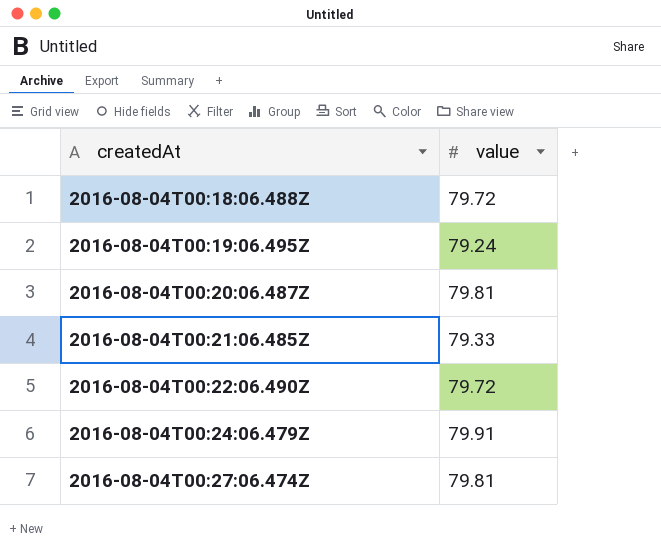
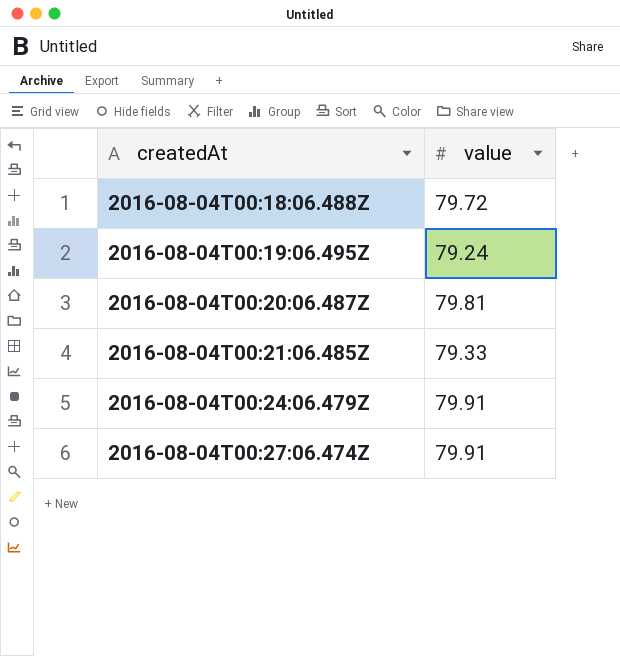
row 2016-08-04T00:22:06.490Z: 79.72 -> none
2016-08-04T00:27:06.474Z | value: 79.81 -> 79.91

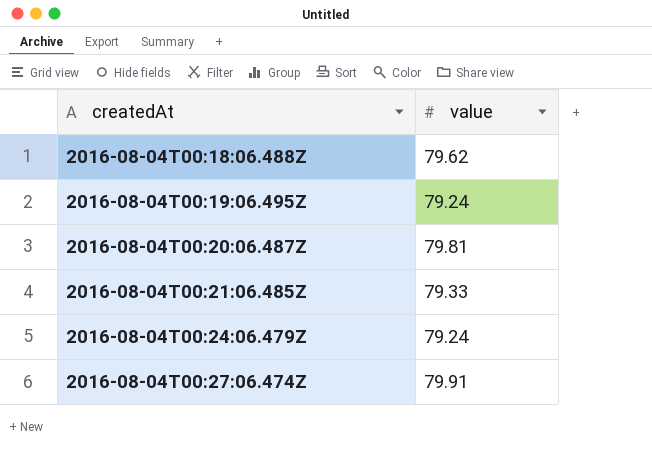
2016-08-04T00:18:06.488Z | value: 79.72 -> 79.62
2016-08-04T00:24:06.479Z | value: 79.91 -> 79.24

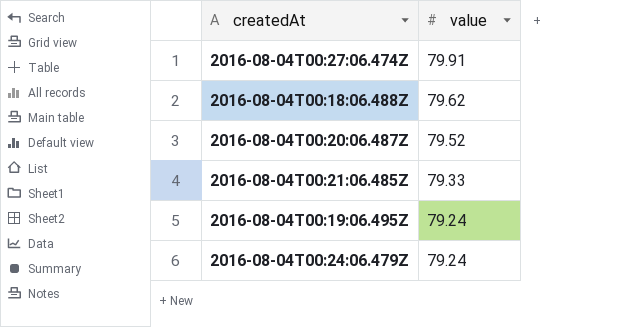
row order: createdAt ascending -> value descending
2016-08-04T00:20:06.487Z | value: 79.81 -> 79.52

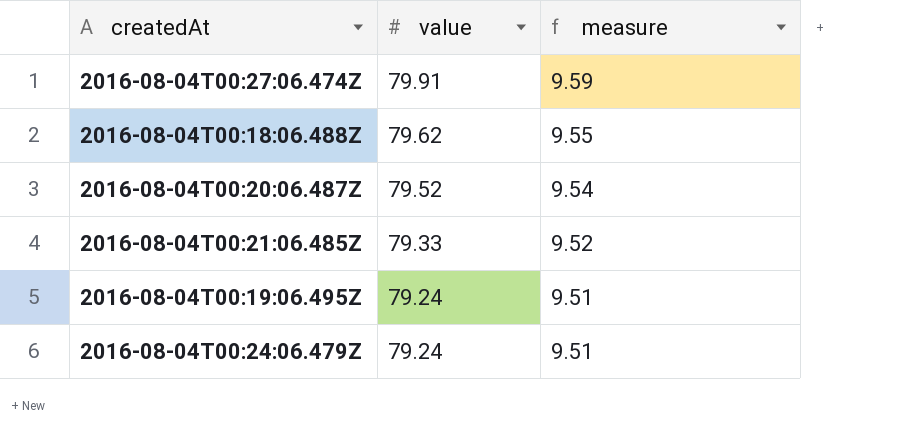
column measure | formula: none -> [value] * 0.12

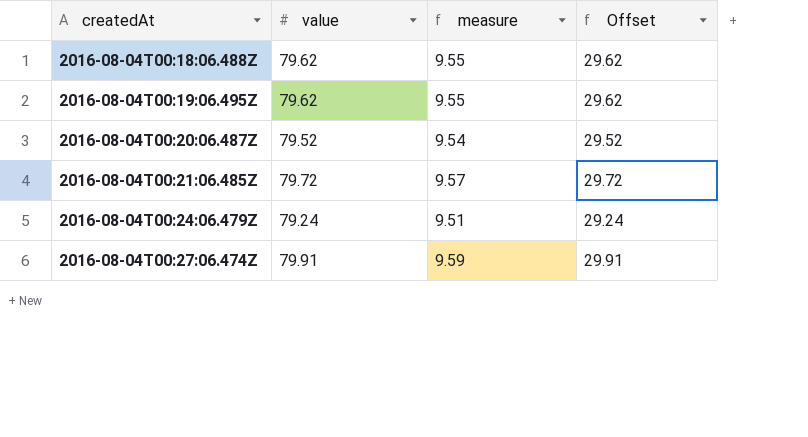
row order: value descending -> createdAt ascending
column Offset | formula: none -> [value] - 50
2016-08-04T00:19:06.495Z | value: 79.24 -> 79.62
2016-08-04T00:19:06.495Z | measure: 9.51 -> 9.55
2016-08-04T00:21:06.485Z | value: 79.33 -> 79.72
2016-08-04T00:21:06.485Z | measure: 9.52 -> 9.57

